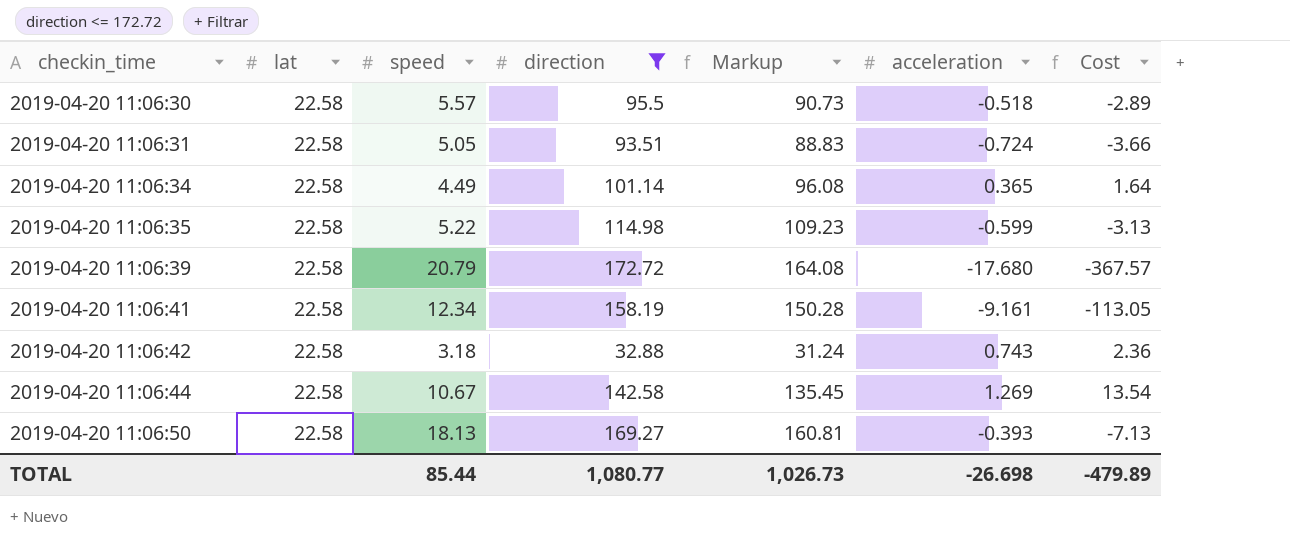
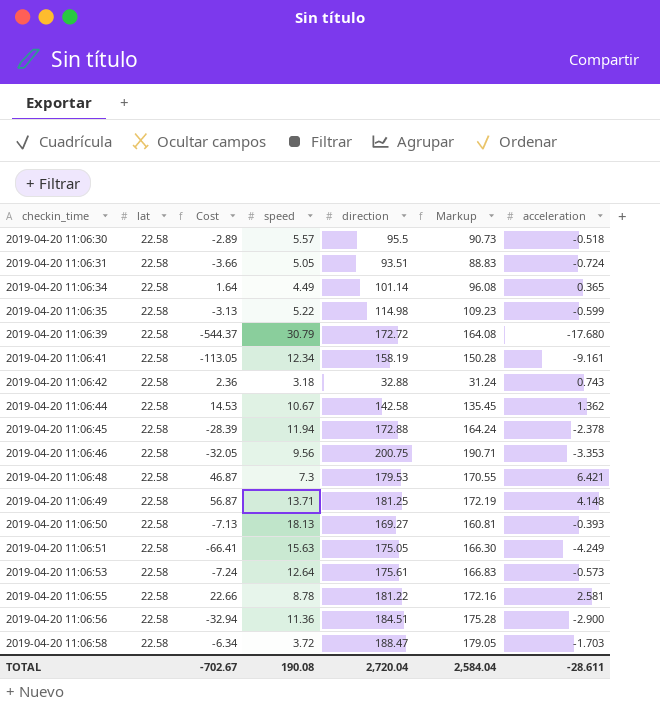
filter: direction <= 172.72 -> none
column Cost | position: 7 -> 3
2019-04-20 11:06:39 | Cost: -367.57 -> -544.37
2019-04-20 11:06:39 | speed: 20.79 -> 30.79
2019-04-20 11:06:44 | Cost: 13.54 -> 14.53
2019-04-20 11:06:44 | acceleration: 1.269 -> 1.362
TOTAL | Cost: -479.89 -> -702.67
TOTAL | speed: 85.44 -> 190.08
TOTAL | direction: 1,080.77 -> 2,720.04
TOTAL | Markup: 1,026.73 -> 2,584.04
TOTAL | acceleration: -26.698 -> -28.611

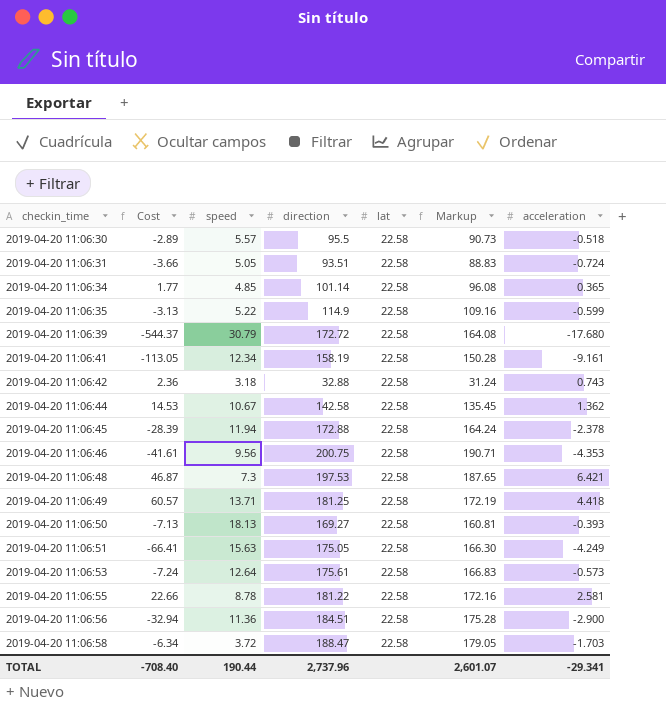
column lat | position: 2 -> 5
2019-04-20 11:06:34 | Cost: 1.64 -> 1.77
2019-04-20 11:06:34 | speed: 4.49 -> 4.85
2019-04-20 11:06:35 | direction: 114.98 -> 114.9
2019-04-20 11:06:35 | Markup: 109.23 -> 109.16
2019-04-20 11:06:46 | Cost: -32.05 -> -41.61
2019-04-20 11:06:46 | acceleration: -3.353 -> -4.353
2019-04-20 11:06:48 | direction: 179.53 -> 197.53
2019-04-20 11:06:48 | Markup: 170.55 -> 187.65
2019-04-20 11:06:49 | Cost: 56.87 -> 60.57
2019-04-20 11:06:49 | acceleration: 4.148 -> 4.418
TOTAL | Cost: -702.67 -> -708.40
TOTAL | speed: 190.08 -> 190.44
TOTAL | direction: 2,720.04 -> 2,737.96
TOTAL | Markup: 2,584.04 -> 2,601.07
TOTAL | acceleration: -28.611 -> -29.341

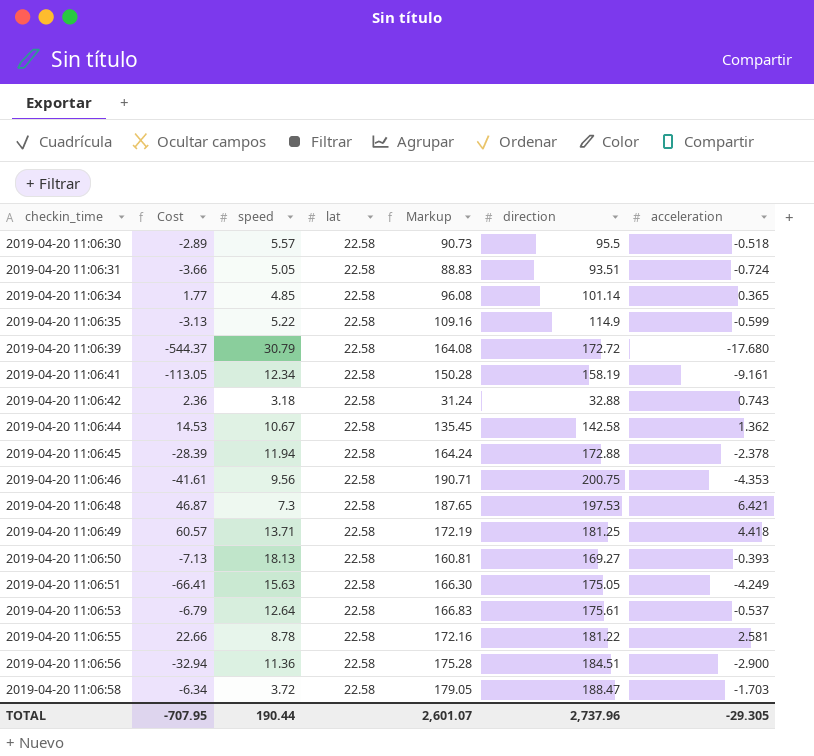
column direction | position: 4 -> 6
2019-04-20 11:06:53 | Cost: -7.24 -> -6.79
2019-04-20 11:06:53 | acceleration: -0.573 -> -0.537
TOTAL | Cost: -708.40 -> -707.95
TOTAL | acceleration: -29.341 -> -29.305

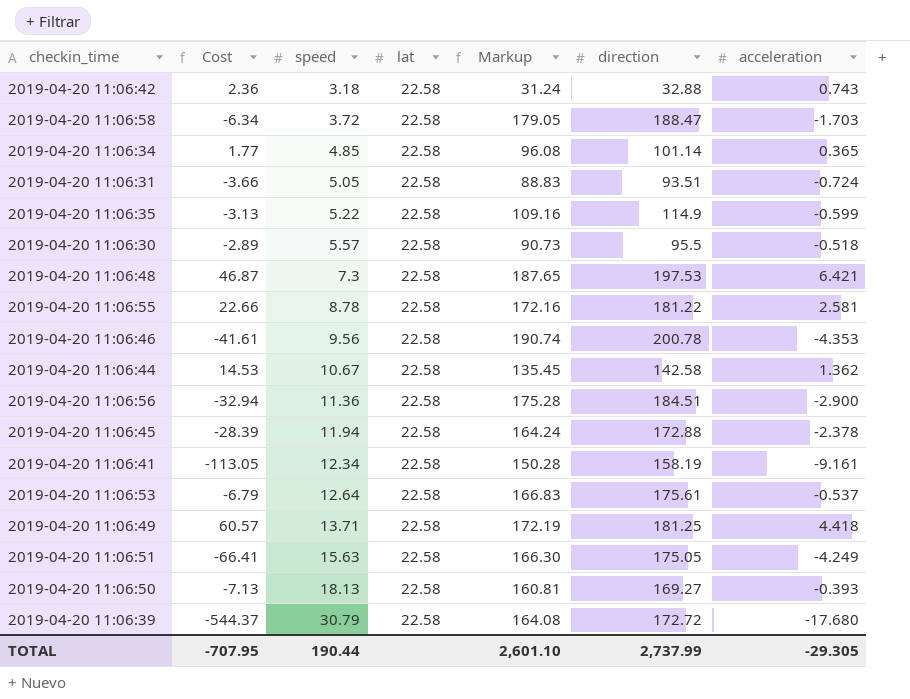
row order: checkin_time ascending -> speed ascending
2019-04-20 11:06:46 | Markup: 190.71 -> 190.74
2019-04-20 11:06:46 | direction: 200.75 -> 200.78
TOTAL | Markup: 2,601.07 -> 2,601.10
TOTAL | direction: 2,737.96 -> 2,737.99

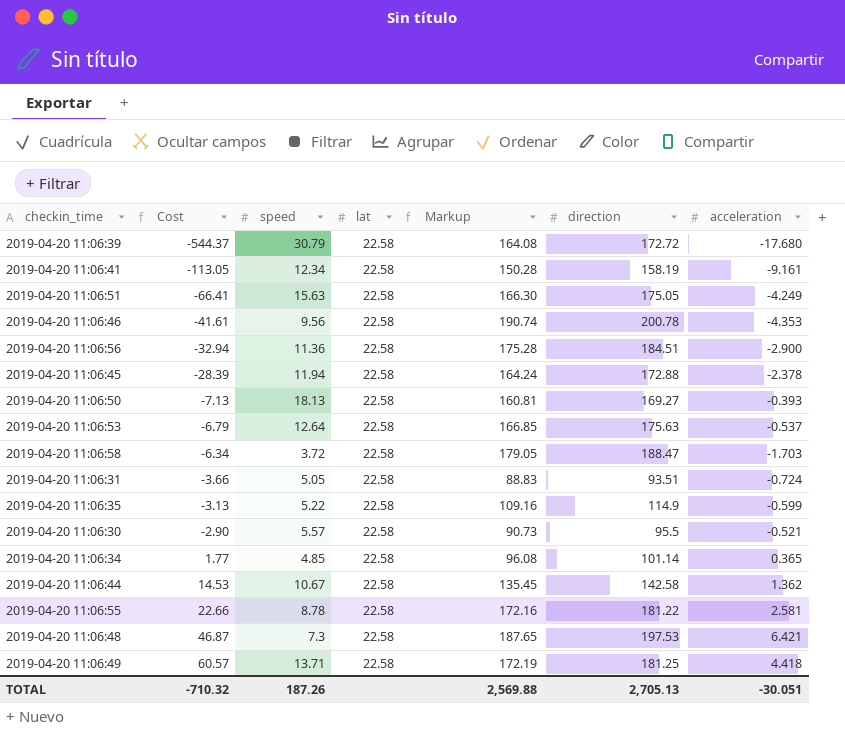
row order: speed ascending -> Cost ascending
row 2019-04-20 11:06:42: 2.36 | 3.18 | 22.58 | 31.24 | 32.88 | 0.743 -> none
2019-04-20 11:06:53 | Markup: 166.83 -> 166.85
2019-04-20 11:06:53 | direction: 175.61 -> 175.63
2019-04-20 11:06:30 | Cost: -2.89 -> -2.90
2019-04-20 11:06:30 | acceleration: -0.518 -> -0.521
TOTAL | Cost: -707.95 -> -710.32
TOTAL | speed: 190.44 -> 187.26
TOTAL | Markup: 2,601.10 -> 2,569.88
TOTAL | direction: 2,737.99 -> 2,705.13
TOTAL | acceleration: -29.305 -> -30.051

